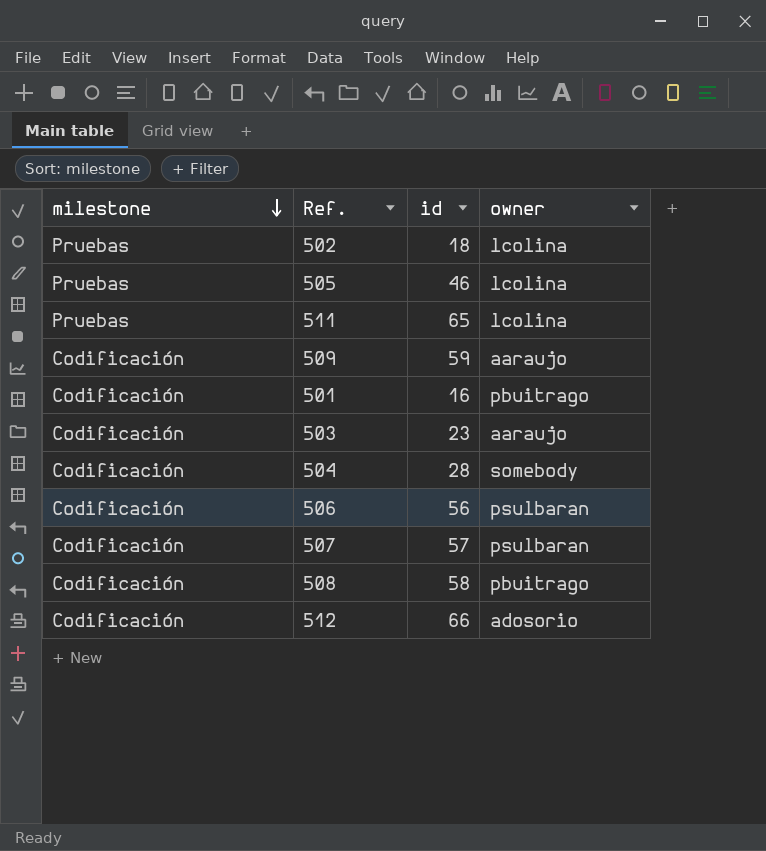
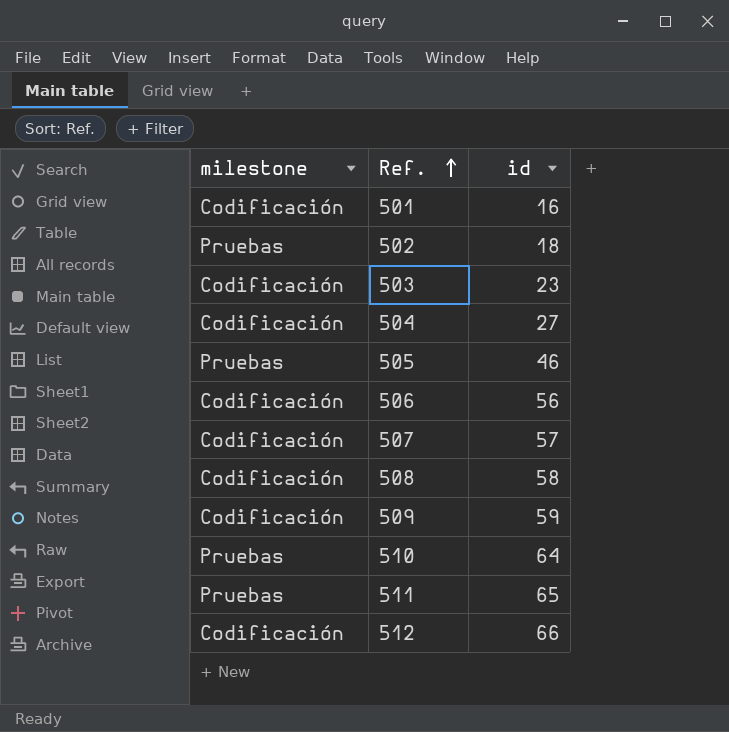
row order: milestone descending -> Ref. ascending
column owner | position: 4 -> none
504 | id: 28 -> 27
row 510: none -> Pruebas | 64

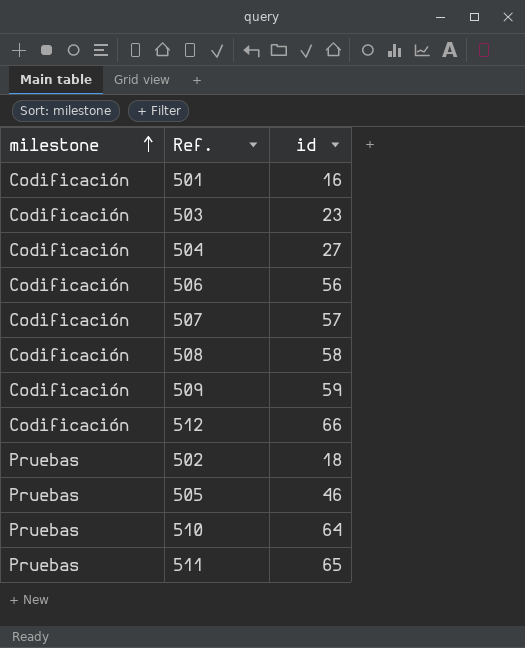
row order: Ref. ascending -> milestone ascending

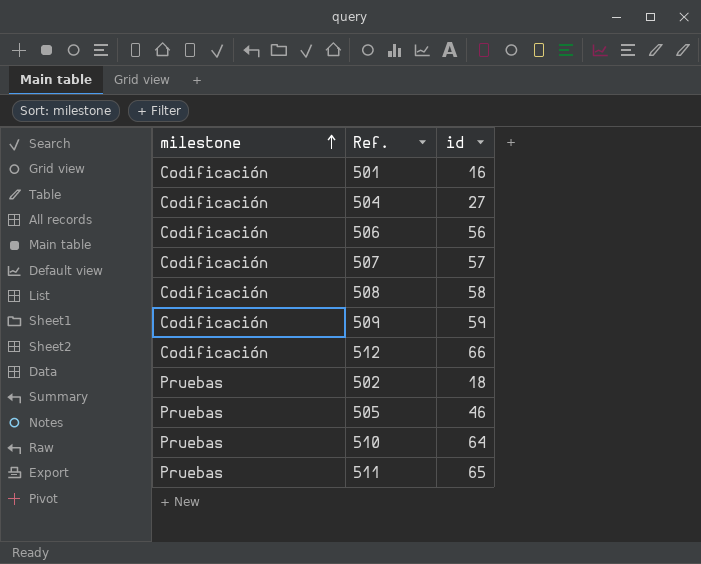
row 503: Codificación | 23 -> none

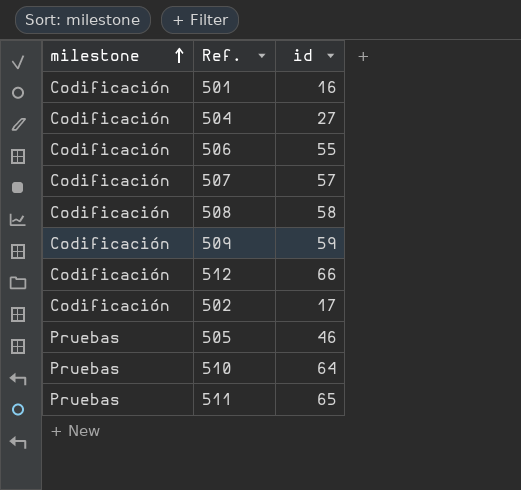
506 | id: 56 -> 55
502 | milestone: Pruebas -> Codificación
502 | id: 18 -> 17

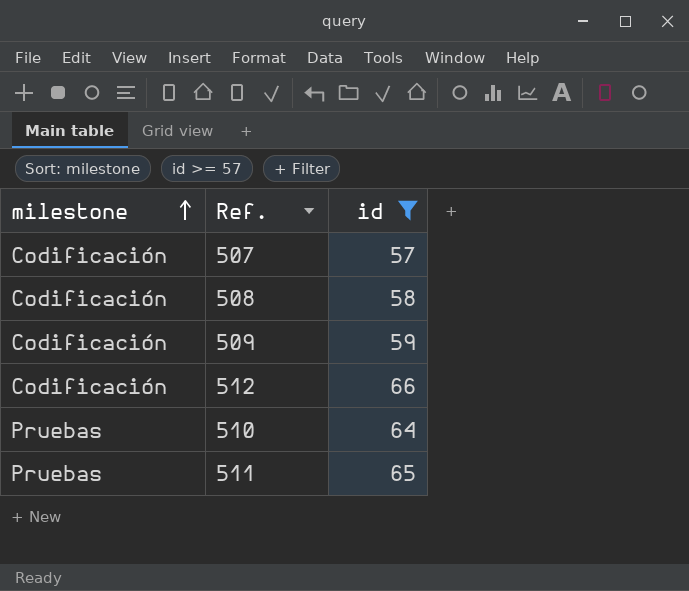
filter: none -> id >= 57

